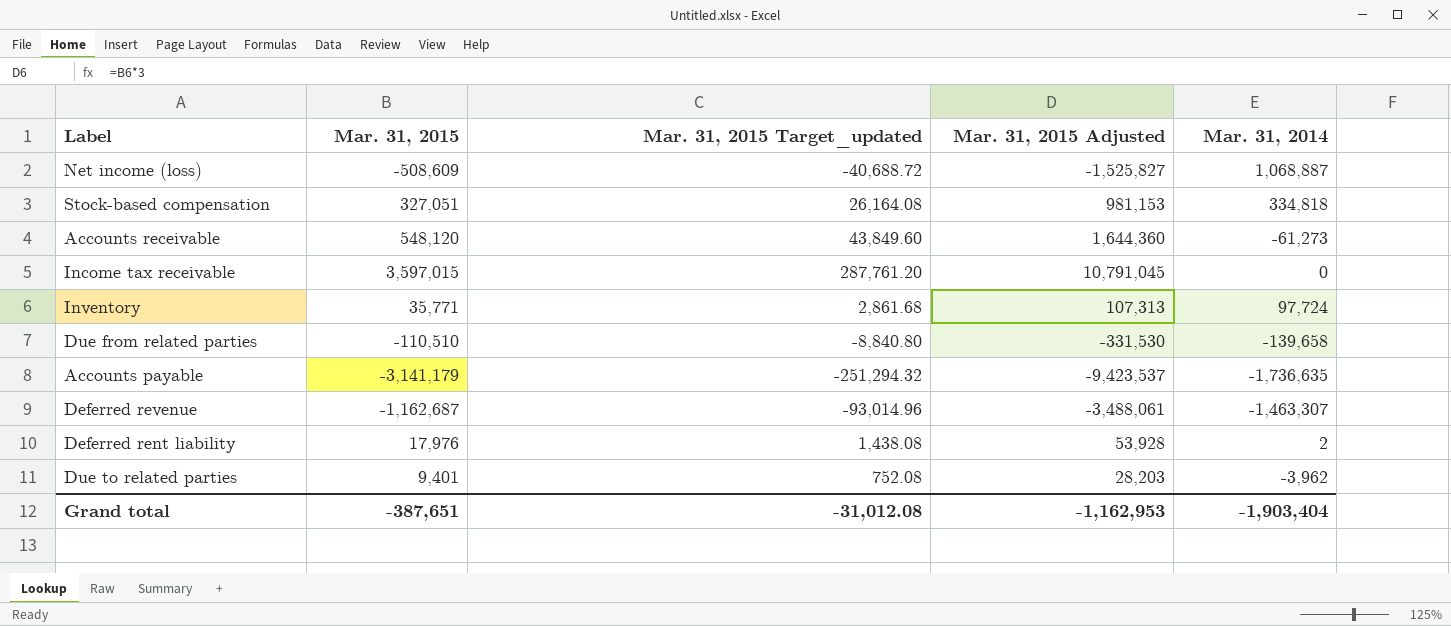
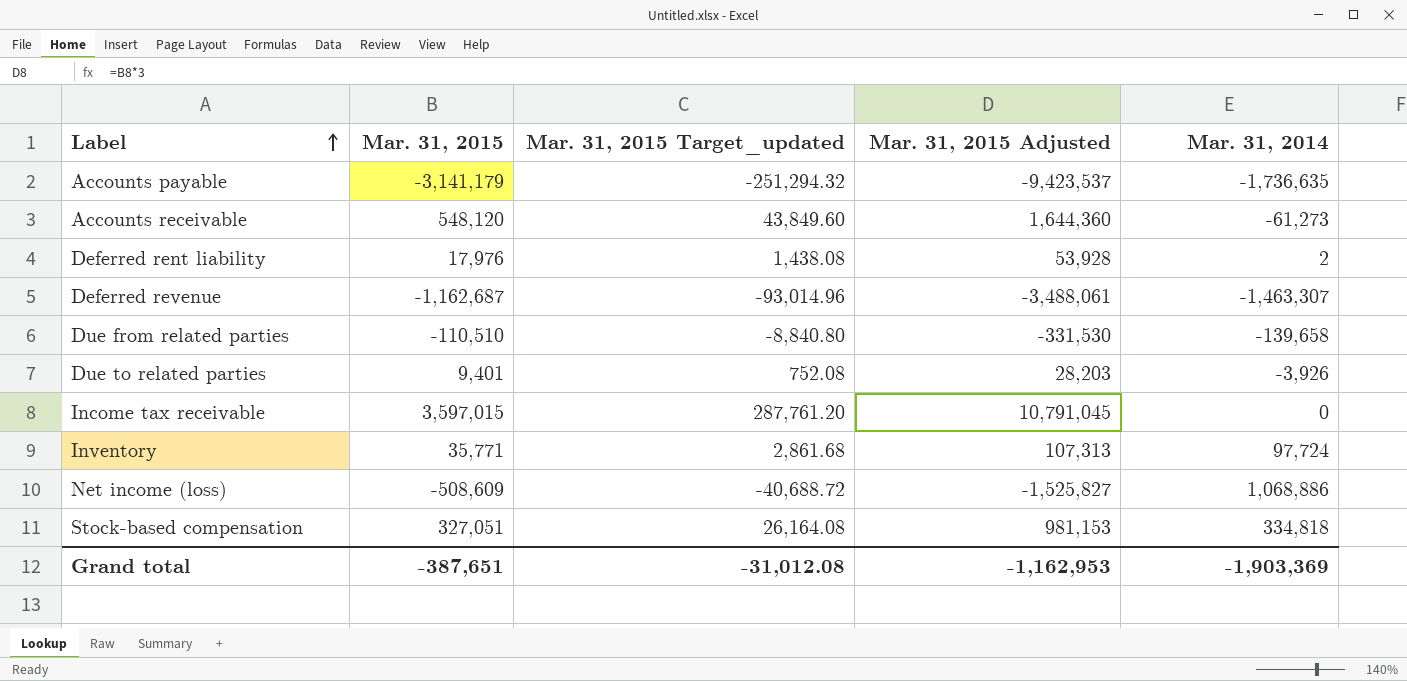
row order: none -> Label ascending
Due to related parties | Mar. 31, 2014: -3,962 -> -3,926
Net income (loss) | Mar. 31, 2014: 1,068,887 -> 1,068,886
Grand total | Mar. 31, 2014: -1,903,404 -> -1,903,369

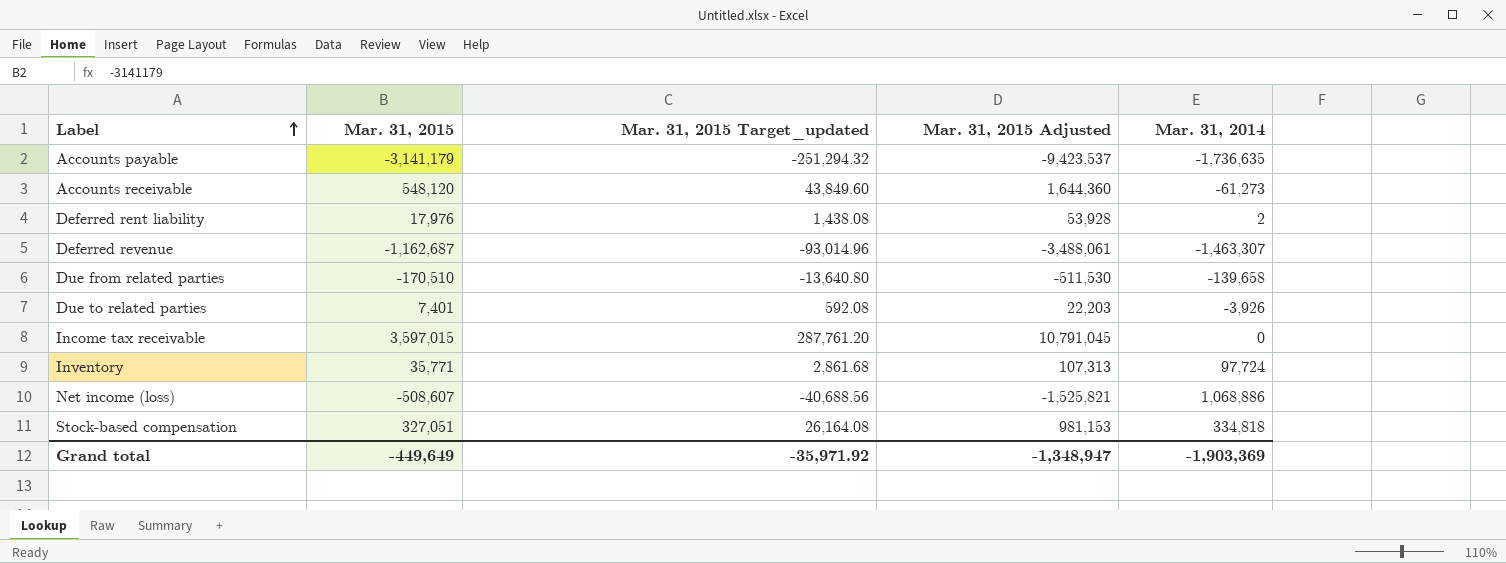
Due from related parties | Mar. 31, 2015: -110,510 -> -170,510
Due from related parties | Mar. 31, 2015 Target_updated: -8,840.80 -> -13,640.80
Due from related parties | Mar. 31, 2015 Adjusted: -331,530 -> -511,530
Due to related parties | Mar. 31, 2015: 9,401 -> 7,401
Due to related parties | Mar. 31, 2015 Target_updated: 752.08 -> 592.08
Due to related parties | Mar. 31, 2015 Adjusted: 28,203 -> 22,203
Net income (loss) | Mar. 31, 2015: -508,609 -> -508,607
Net income (loss) | Mar. 31, 2015 Target_updated: -40,688.72 -> -40,688.56
Net income (loss) | Mar. 31, 2015 Adjusted: -1,525,827 -> -1,525,821
Grand total | Mar. 31, 2015: -387,651 -> -449,649
Grand total | Mar. 31, 2015 Target_updated: -31,012.08 -> -35,971.92
Grand total | Mar. 31, 2015 Adjusted: -1,162,953 -> -1,348,947

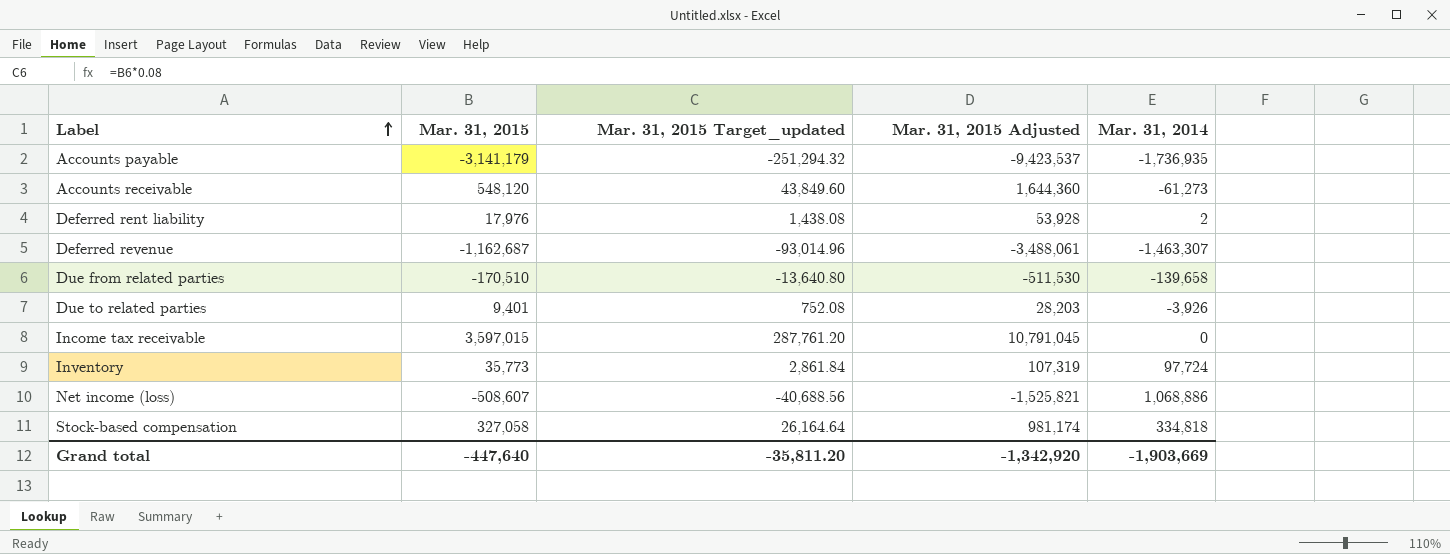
Accounts payable | Mar. 31, 2014: -1,736,635 -> -1,736,935
Due to related parties | Mar. 31, 2015: 7,401 -> 9,401
Due to related parties | Mar. 31, 2015 Target_updated: 592.08 -> 752.08
Due to related parties | Mar. 31, 2015 Adjusted: 22,203 -> 28,203
Inventory | Mar. 31, 2015: 35,771 -> 35,773
Inventory | Mar. 31, 2015 Target_updated: 2,861.68 -> 2,861.84
Inventory | Mar. 31, 2015 Adjusted: 107,313 -> 107,319
Stock-based compensation | Mar. 31, 2015: 327,051 -> 327,058
Stock-based compensation | Mar. 31, 2015 Target_updated: 26,164.08 -> 26,164.64
Stock-based compensation | Mar. 31, 2015 Adjusted: 981,153 -> 981,174
Grand total | Mar. 31, 2015: -449,649 -> -447,640
Grand total | Mar. 31, 2015 Target_updated: -35,971.92 -> -35,811.20
Grand total | Mar. 31, 2015 Adjusted: -1,348,947 -> -1,342,920
Grand total | Mar. 31, 2014: -1,903,369 -> -1,903,669

